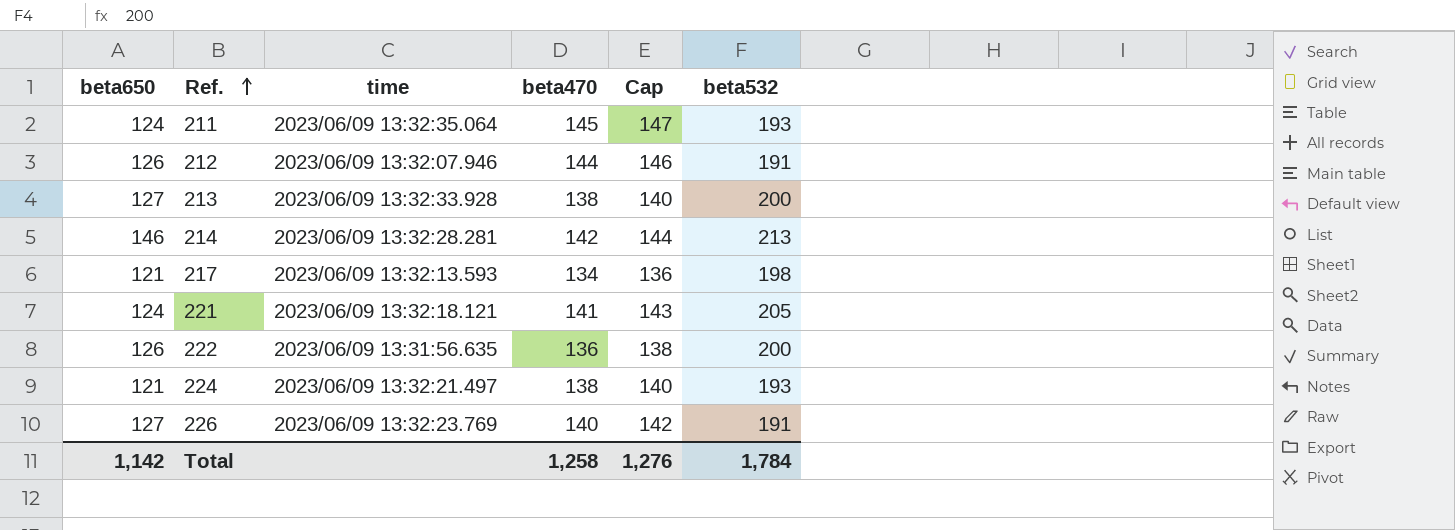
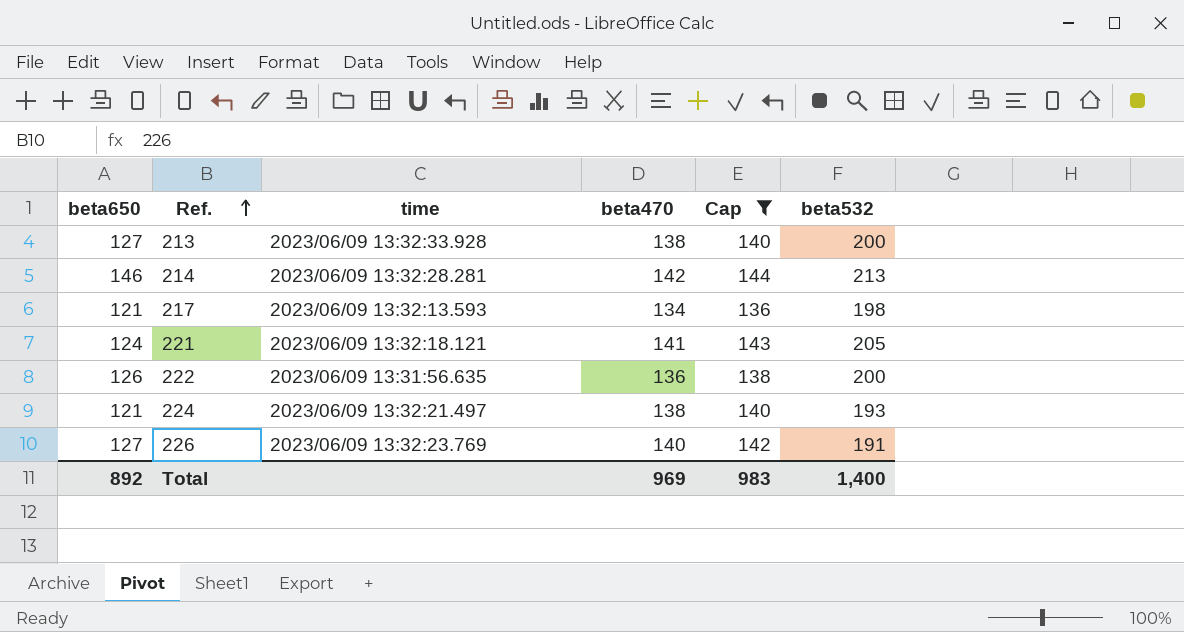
filter: none -> Cap <= 144
Total | beta650: 1,142 -> 892
Total | beta470: 1,258 -> 969
Total | Cap: 1,276 -> 983
Total | beta532: 1,784 -> 1,400

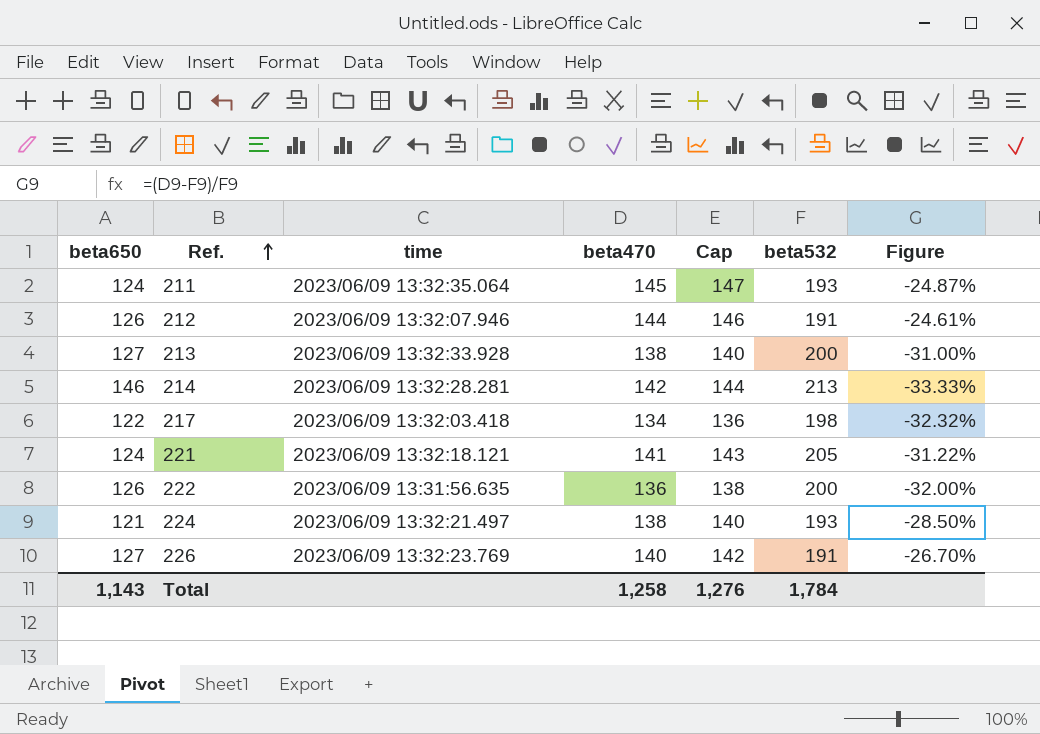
filter: Cap <= 144 -> none
column Figure | formula: none -> ([beta470] - [beta532]) / [beta532]
217 | beta650: 121 -> 122
217 | time: 2023/06/09 13:32:13.593 -> 2023/06/09 13:32:03.418
Total | beta650: 892 -> 1,143
Total | beta470: 969 -> 1,258
Total | Cap: 983 -> 1,276
Total | beta532: 1,400 -> 1,784

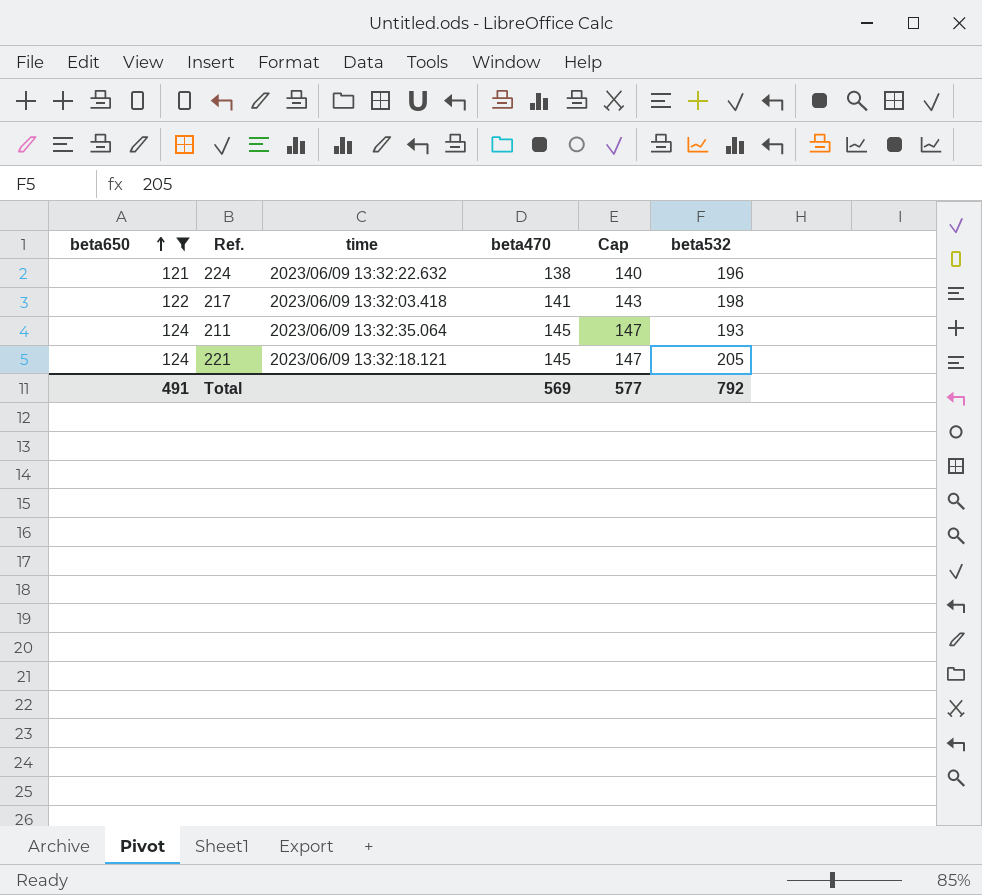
filter: none -> beta650 <= 124
row order: Ref. ascending -> beta650 ascending
column Figure | formula: ([beta470] - [beta532]) / [beta532] -> none
224 | time: 2023/06/09 13:32:21.497 -> 2023/06/09 13:32:22.632
224 | beta532: 193 -> 196
217 | beta470: 134 -> 141
217 | Cap: 136 -> 143
221 | beta470: 141 -> 145
221 | Cap: 143 -> 147
Total | beta650: 1,143 -> 491
Total | beta470: 1,258 -> 569
Total | Cap: 1,276 -> 577
Total | beta532: 1,784 -> 792

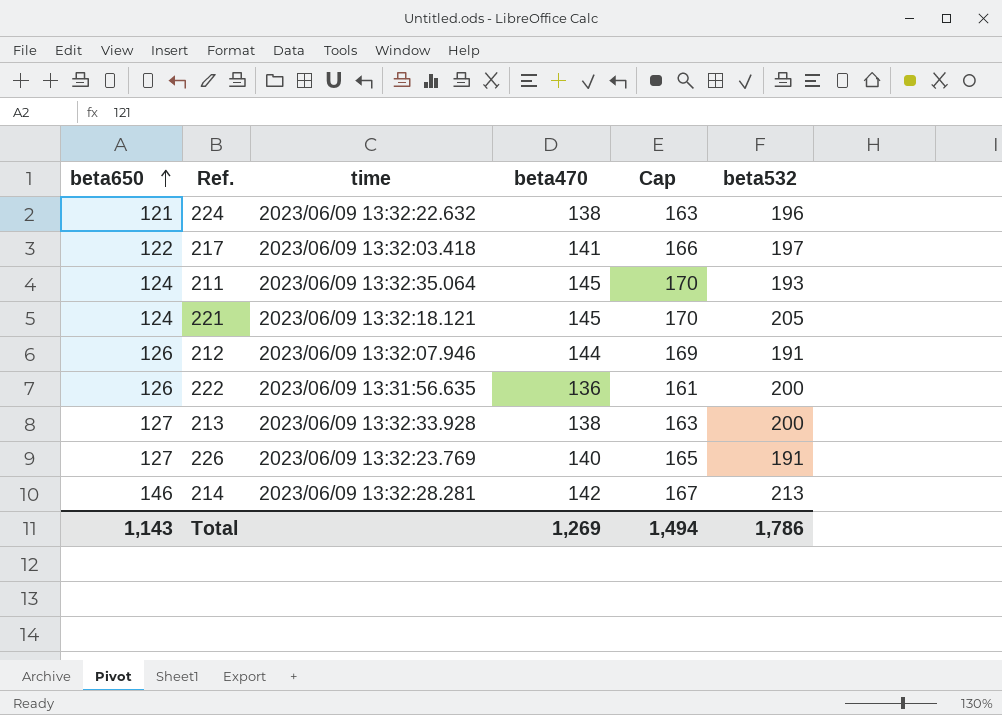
filter: beta650 <= 124 -> none
column Cap | formula: [beta470] + 2 -> [beta470] + 25
217 | beta532: 198 -> 197
Total | beta650: 491 -> 1,143
Total | beta470: 569 -> 1,269
Total | Cap: 577 -> 1,494
Total | beta532: 792 -> 1,786

